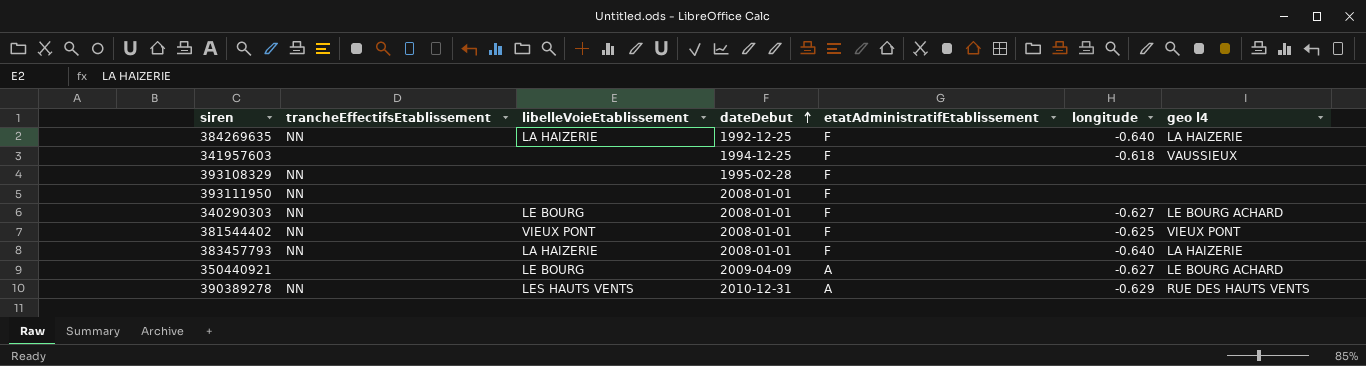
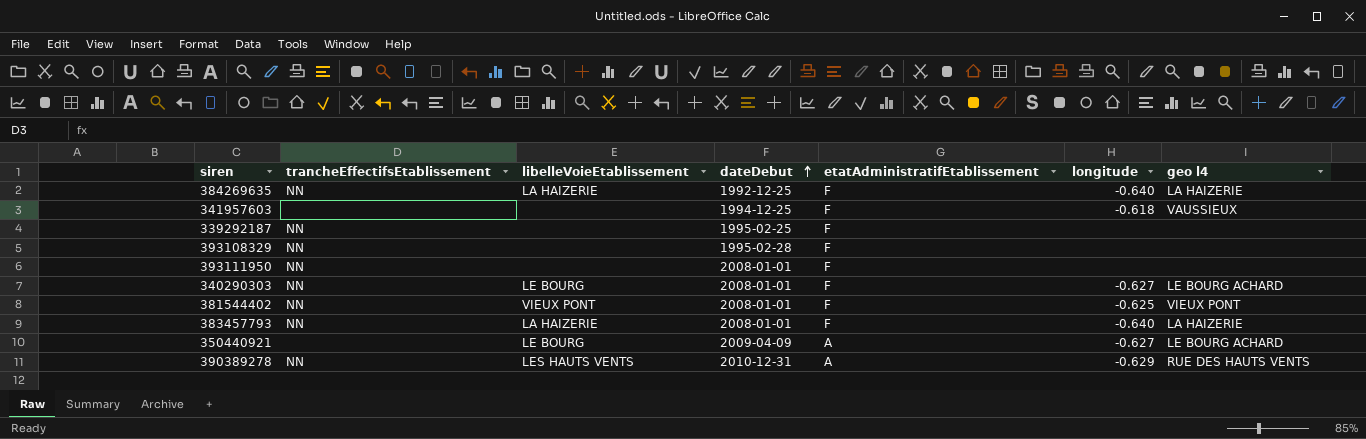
row 339292187: none -> NN | none | 1995-02-25 | F | none | none

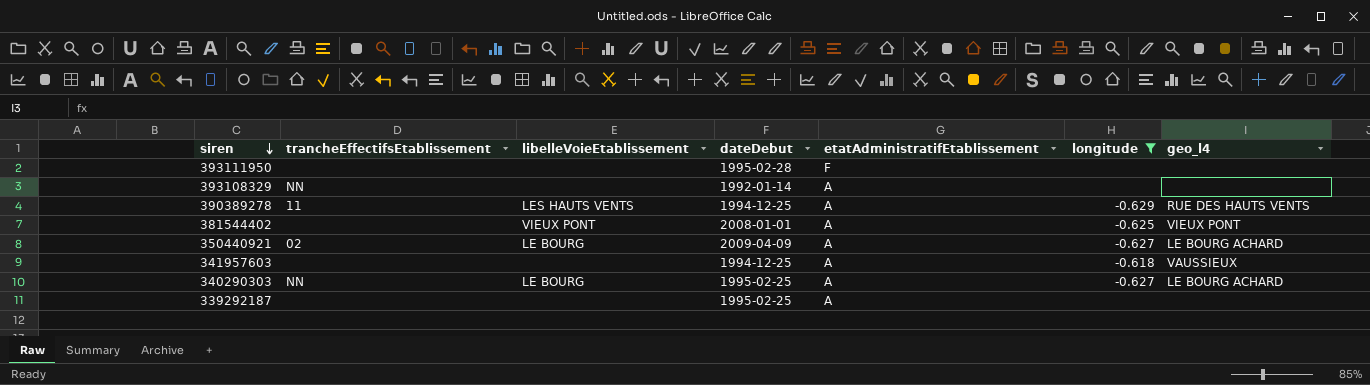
filter: none -> longitude != -0.640
row order: dateDebut ascending -> siren descending
column name: geo l4 -> geo_l4
393111950 | trancheEffectifsEtablissement: NN -> none
393111950 | dateDebut: 2008-01-01 -> 1995-02-28
393108329 | dateDebut: 1995-02-28 -> 1992-01-14
393108329 | etatAdministratifEtablissement: F -> A
390389278 | trancheEffectifsEtablissement: NN -> 11
390389278 | dateDebut: 2010-12-31 -> 1994-12-25
381544402 | trancheEffectifsEtablissement: NN -> none
381544402 | etatAdministratifEtablissement: F -> A
350440921 | trancheEffectifsEtablissement: none -> 02
341957603 | etatAdministratifEtablissement: F -> A
340290303 | dateDebut: 2008-01-01 -> 1995-02-25
340290303 | etatAdministratifEtablissement: F -> A
339292187 | trancheEffectifsEtablissement: NN -> none
339292187 | etatAdministratifEtablissement: F -> A

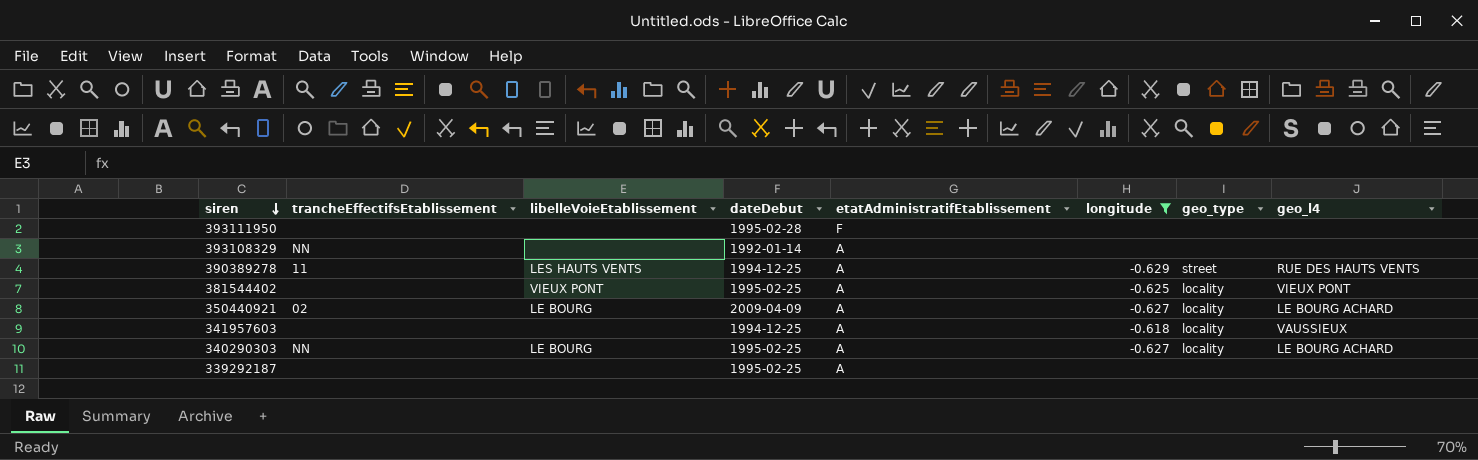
column geo_type | position: none -> 7
381544402 | dateDebut: 2008-01-01 -> 1995-02-25

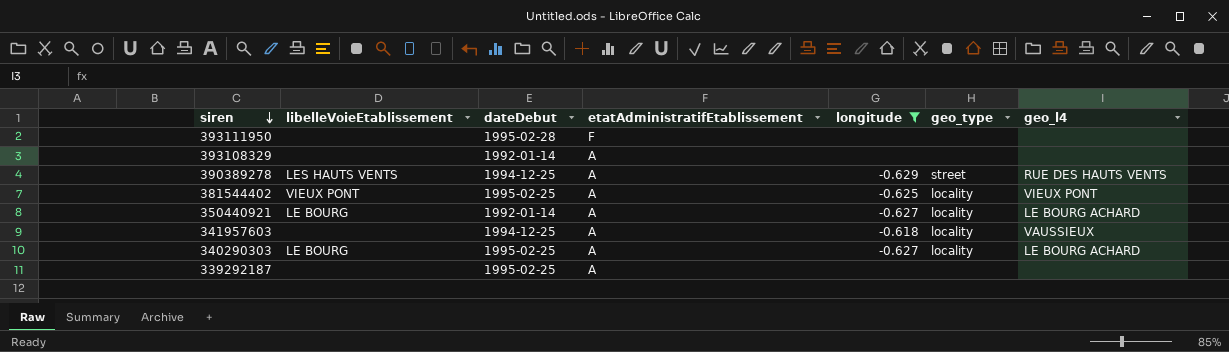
column trancheEffectifsEtablissement | position: 2 -> none
350440921 | dateDebut: 2009-04-09 -> 1992-01-14

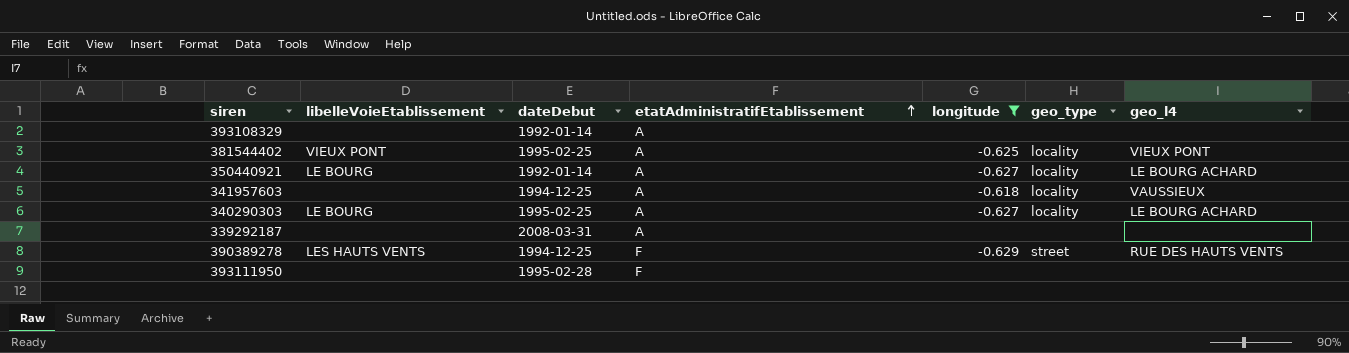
row order: siren descending -> etatAdministratifEtablissement ascending
339292187 | dateDebut: 1995-02-25 -> 2008-03-31
390389278 | etatAdministratifEtablissement: A -> F

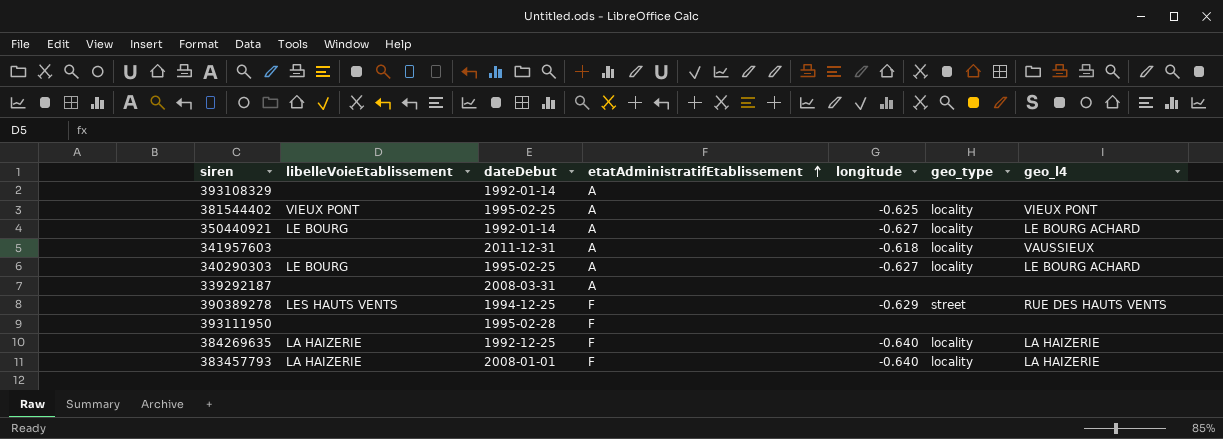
filter: longitude != -0.640 -> none
341957603 | dateDebut: 1994-12-25 -> 2011-12-31

